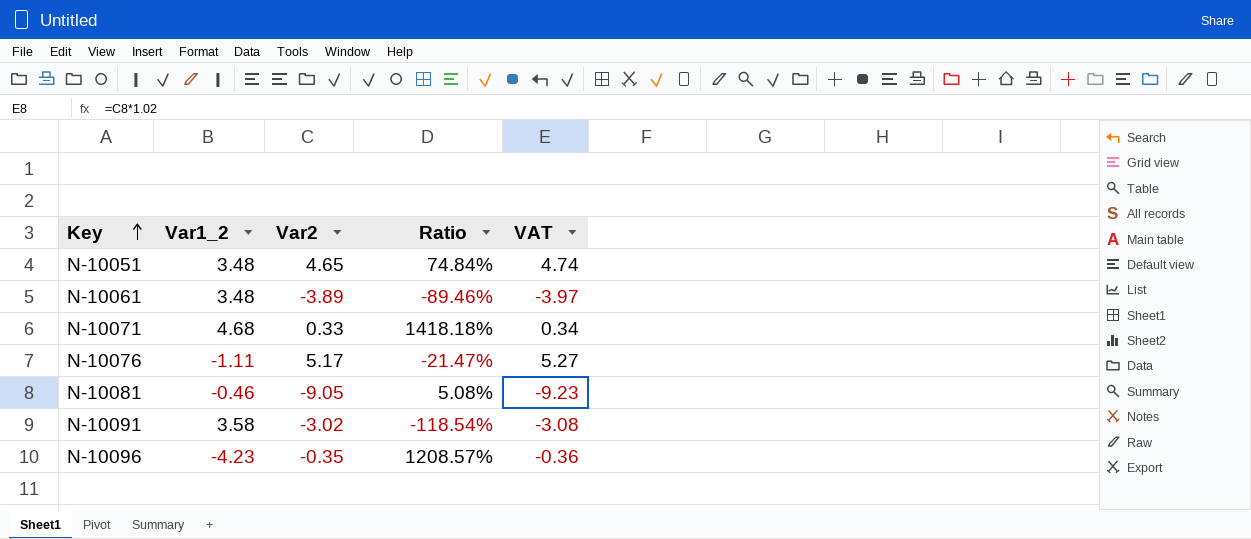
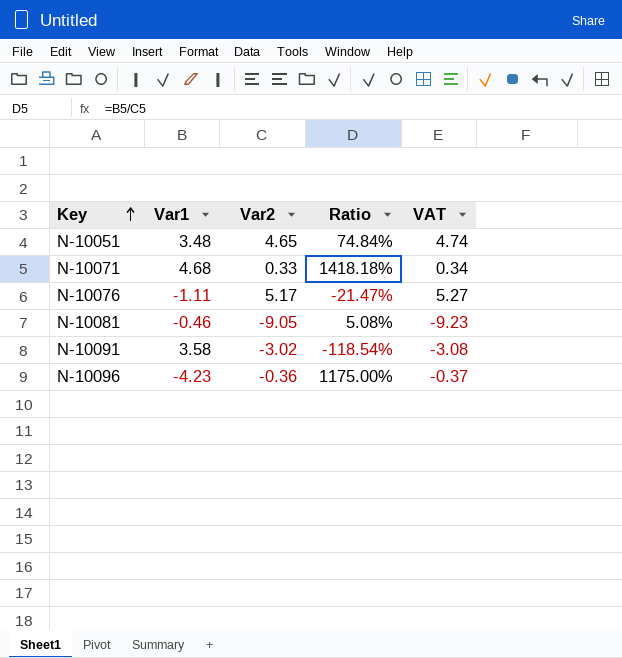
column name: Var1_2 -> Var1
row N-10061: 3.48 | -3.89 | -89.46% | -3.97 -> none
N-10096 | Var2: -0.35 -> -0.36
N-10096 | Ratio: 1208.57% -> 1175.00%
N-10096 | VAT: -0.36 -> -0.37

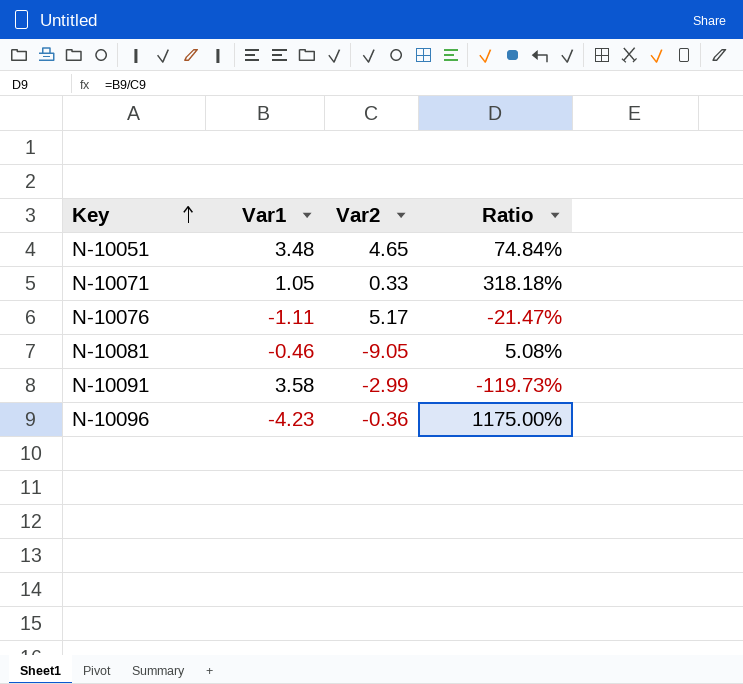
column VAT | formula: [Var2] * 1.02 -> none
N-10071 | Var1: 4.68 -> 1.05
N-10071 | Ratio: 1418.18% -> 318.18%
N-10091 | Var2: -3.02 -> -2.99
N-10091 | Ratio: -118.54% -> -119.73%

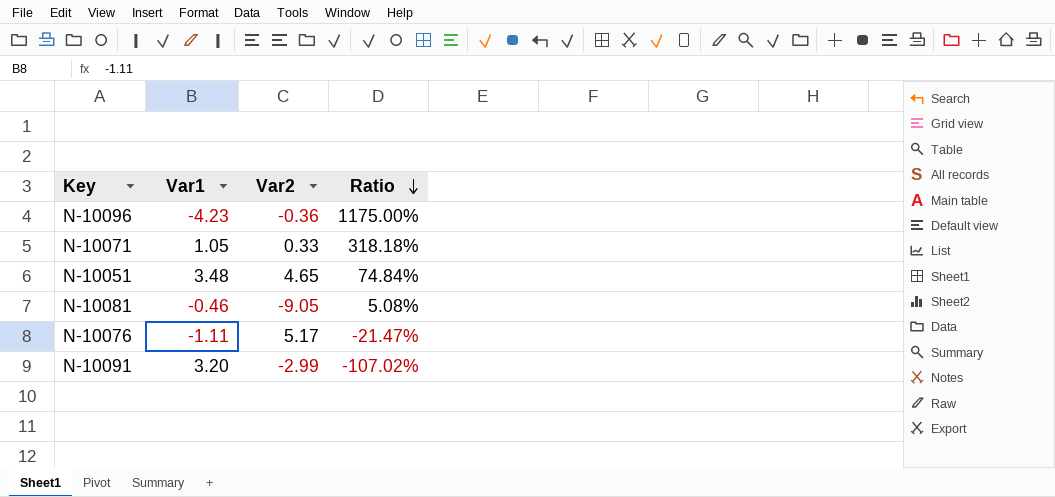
row order: Key ascending -> Ratio descending
N-10091 | Var1: 3.58 -> 3.20
N-10091 | Ratio: -119.73% -> -107.02%

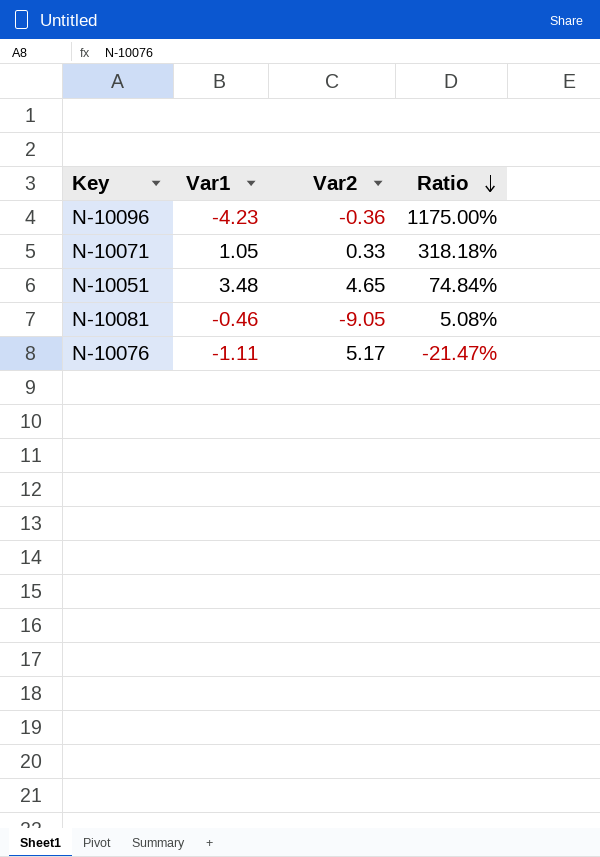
row N-10091: 3.20 | -2.99 | -107.02% -> none

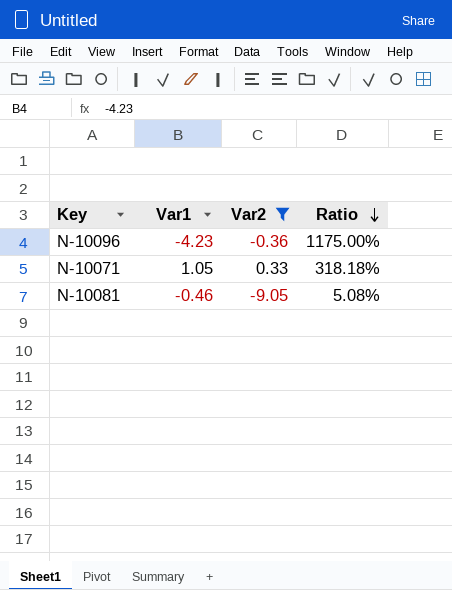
filter: none -> Var2 <= 0.33

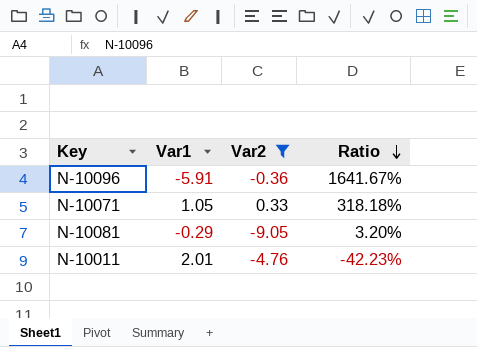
N-10096 | Var1: -4.23 -> -5.91
N-10096 | Ratio: 1175.00% -> 1641.67%
N-10081 | Var1: -0.46 -> -0.29
N-10081 | Ratio: 5.08% -> 3.20%
row N-10011: none -> 2.01 | -4.76 | -42.23%

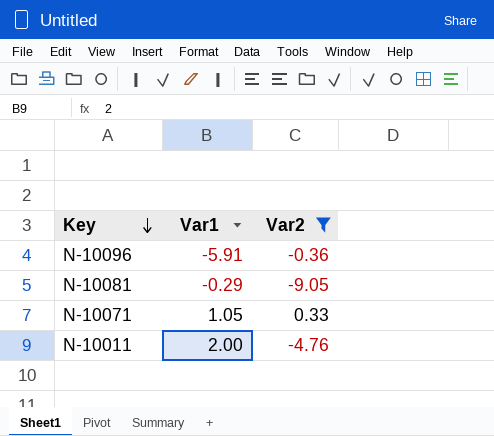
row order: Ratio descending -> Key descending
column Ratio | formula: [Var1] / [Var2] -> none
N-10011 | Var1: 2.01 -> 2.00

